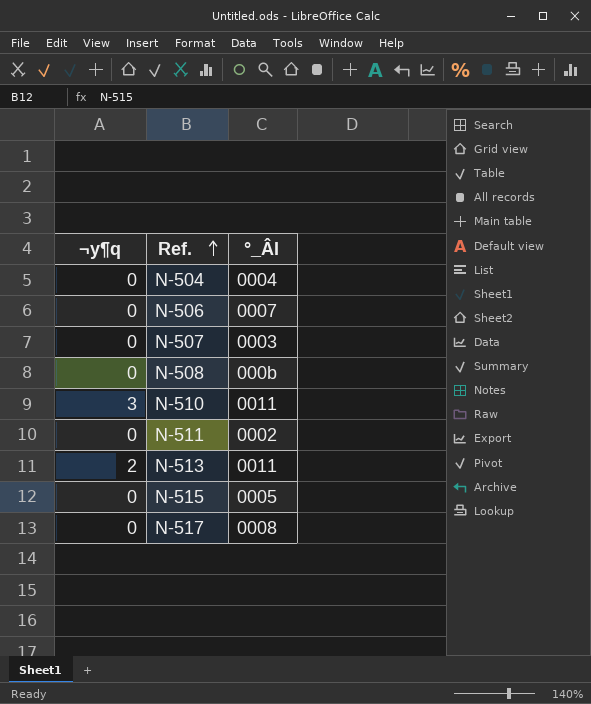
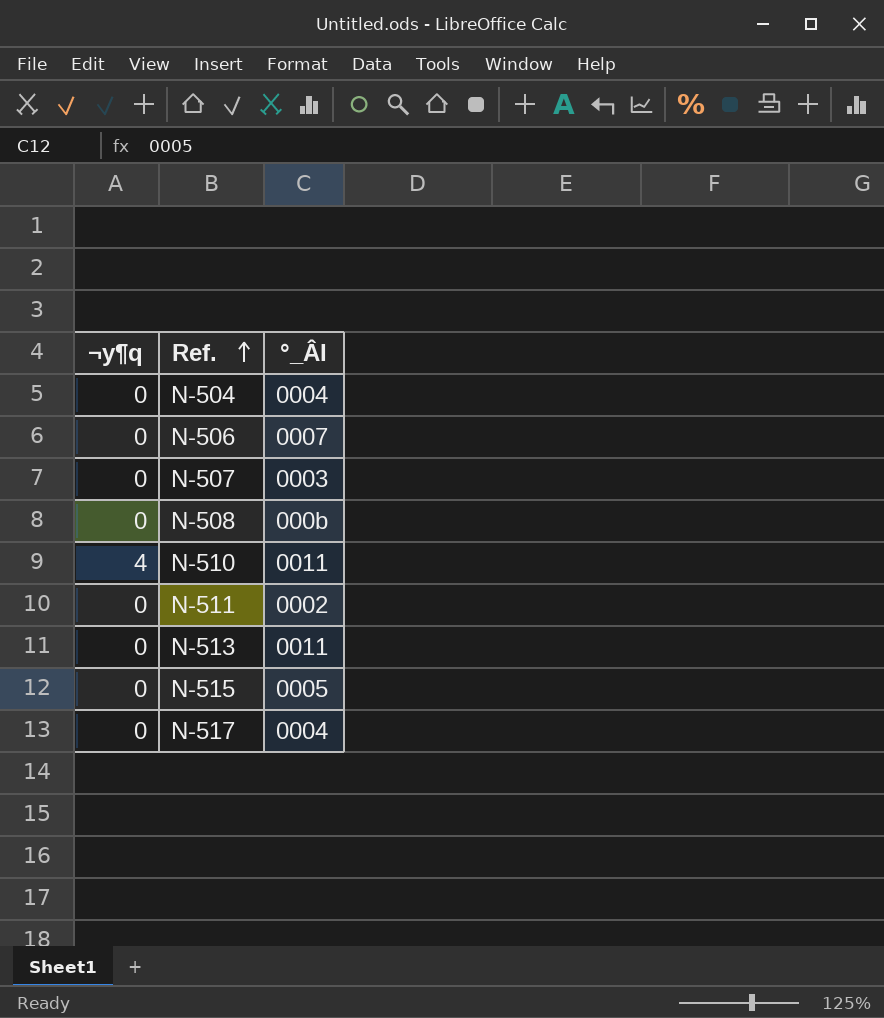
N-510 | ¬y¶q: 3 -> 4
N-513 | ¬y¶q: 2 -> 0
N-517 | °_ÂI: 0008 -> 0004

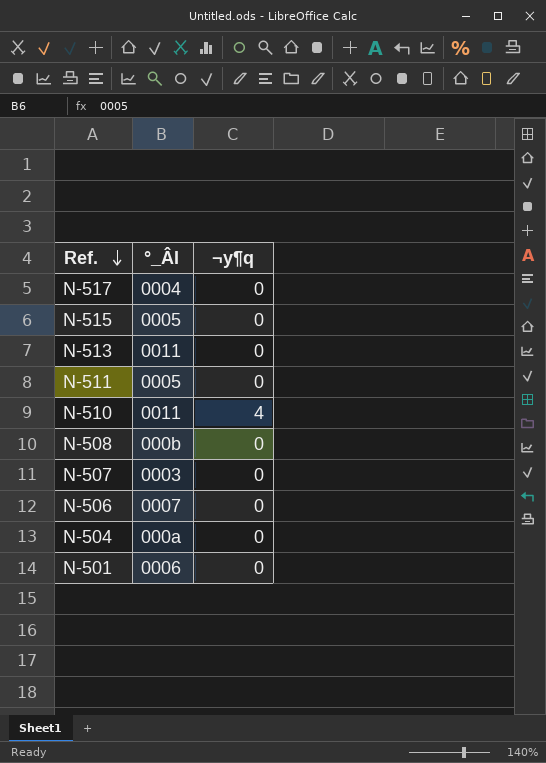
row order: Ref. ascending -> Ref. descending
column ¬y¶q | position: 1 -> 3
N-511 | °_ÂI: 0002 -> 0005
N-504 | °_ÂI: 0004 -> 000a
row N-501: none -> 0006 | 0

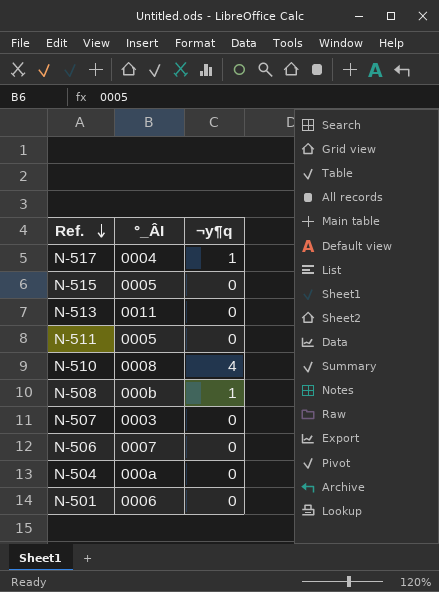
N-517 | ¬y¶q: 0 -> 1
N-510 | °_ÂI: 0011 -> 0008
N-508 | ¬y¶q: 0 -> 1

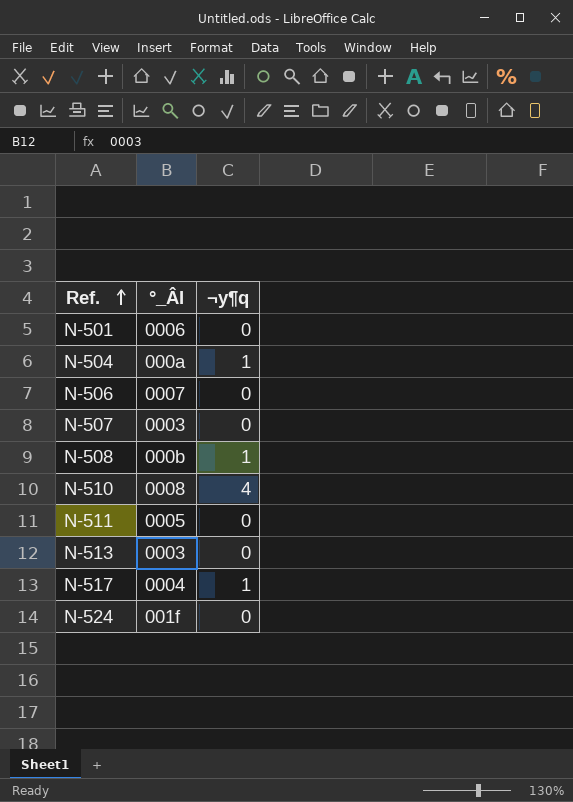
row order: Ref. descending -> Ref. ascending
row N-515: 0005 | 0 -> none
N-504 | ¬y¶q: 0 -> 1
N-513 | °_ÂI: 0011 -> 0003
row N-524: none -> 001f | 0

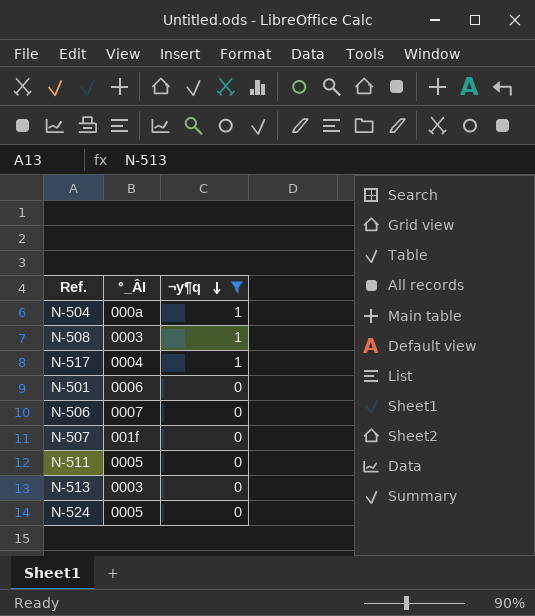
filter: none -> ¬y¶q != 4
row order: Ref. ascending -> ¬y¶q descending
N-508 | °_ÂI: 000b -> 0003
N-507 | °_ÂI: 0003 -> 001f
N-524 | °_ÂI: 001f -> 0005

